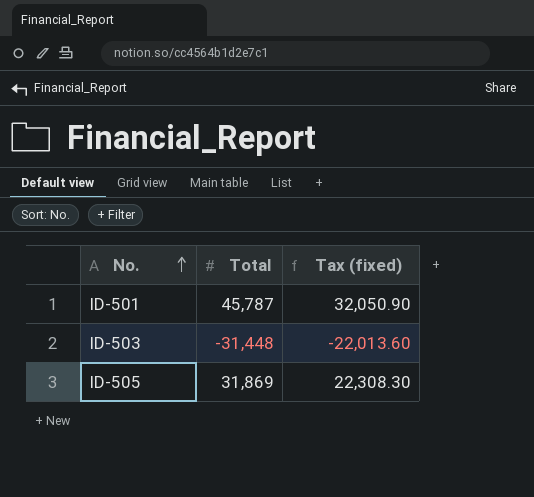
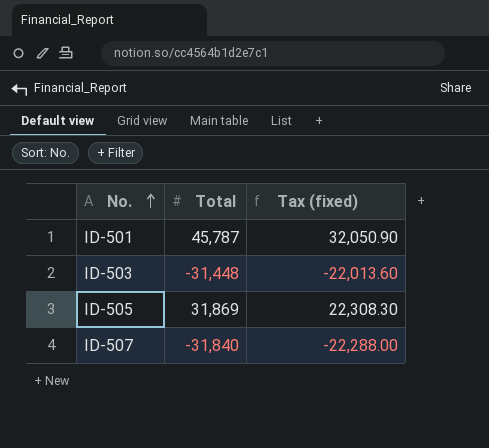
row ID-507: none -> -31,840 | -22,288.00

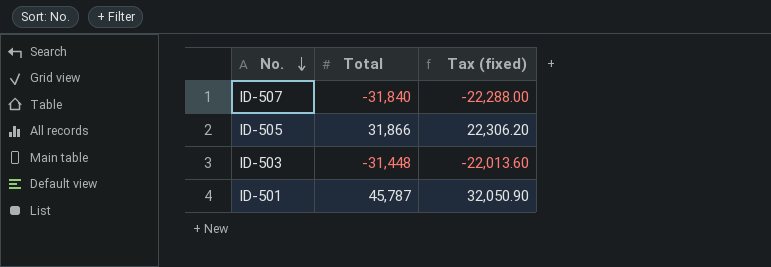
row order: No. ascending -> No. descending
ID-505 | Total: 31,869 -> 31,866
ID-505 | Tax (fixed): 22,308.30 -> 22,306.20

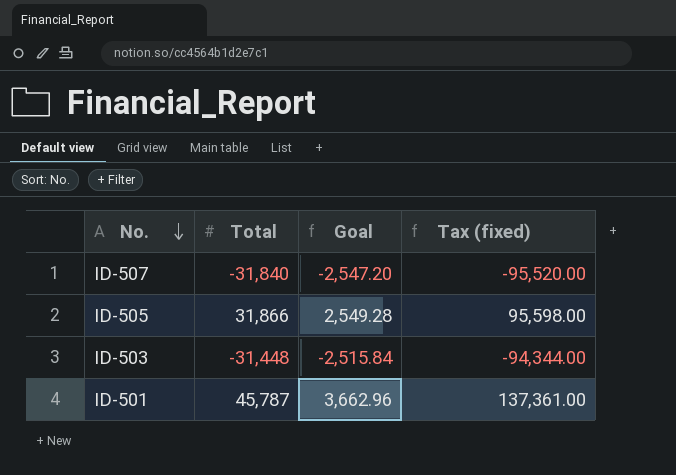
column Goal | formula: none -> [Total] * 0.08
column Tax (fixed) | formula: [Total] * 0.7 -> [Total] * 3

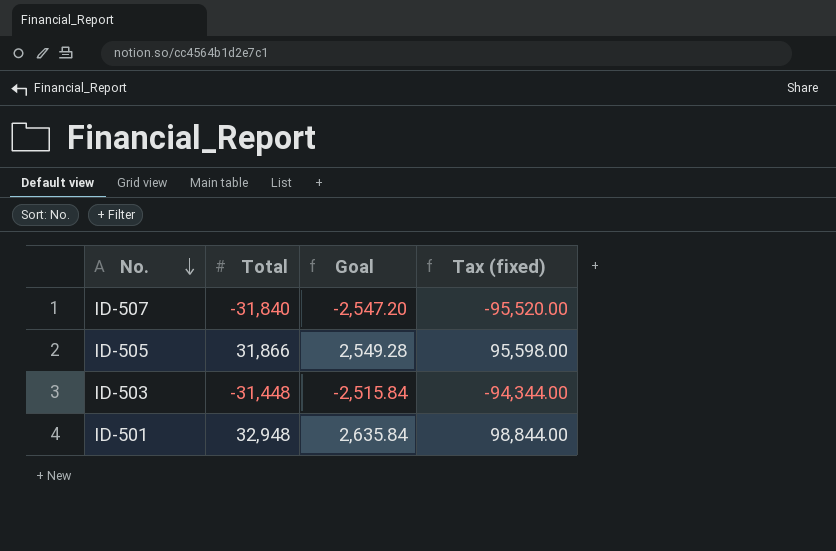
ID-501 | Total: 45,787 -> 32,948
ID-501 | Goal: 3,662.96 -> 2,635.84
ID-501 | Tax (fixed): 137,361.00 -> 98,844.00

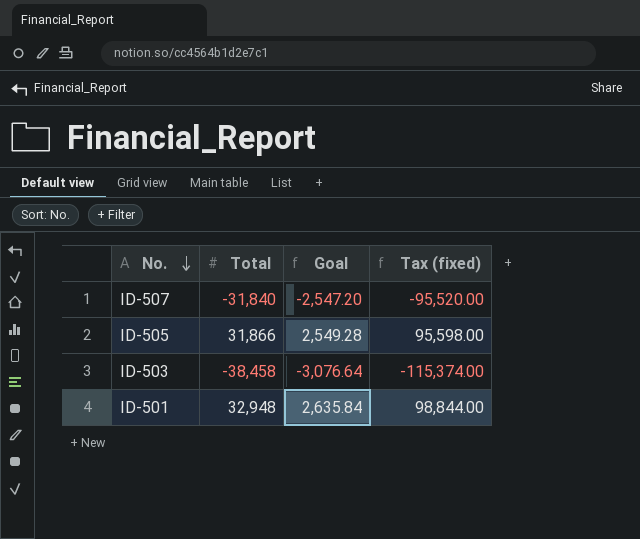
ID-503 | Total: -31,448 -> -38,458
ID-503 | Goal: -2,515.84 -> -3,076.64
ID-503 | Tax (fixed): -94,344.00 -> -115,374.00

